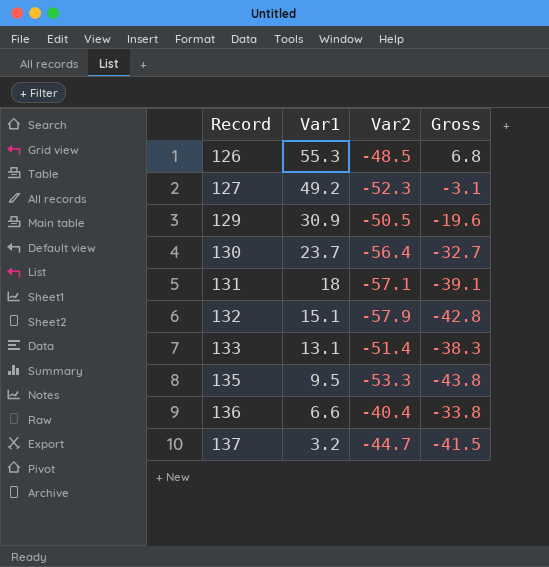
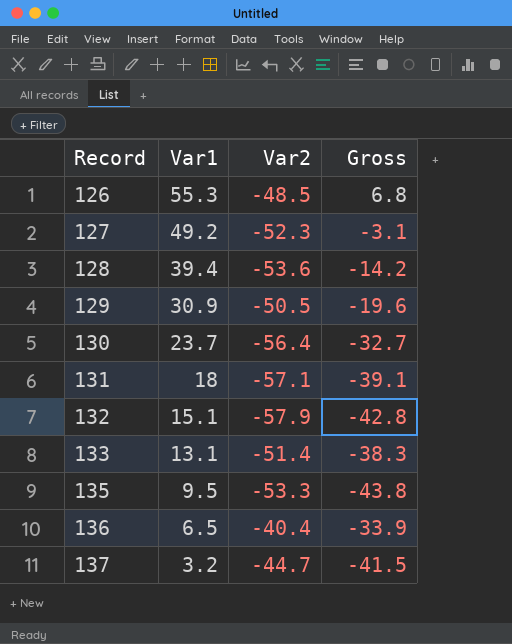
row 128: none -> 39.4 | -53.6 | -14.2
136 | Var1: 6.6 -> 6.5
136 | Gross: -33.8 -> -33.9

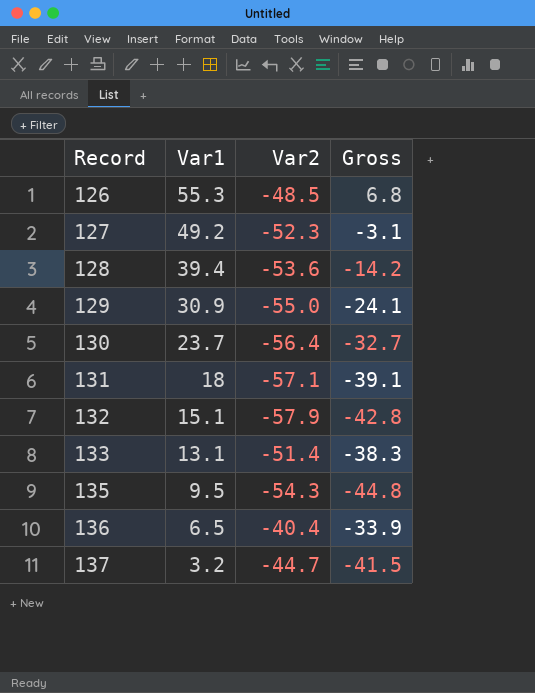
129 | Var2: -50.5 -> -55.0
129 | Gross: -19.6 -> -24.1
135 | Var2: -53.3 -> -54.3
135 | Gross: -43.8 -> -44.8

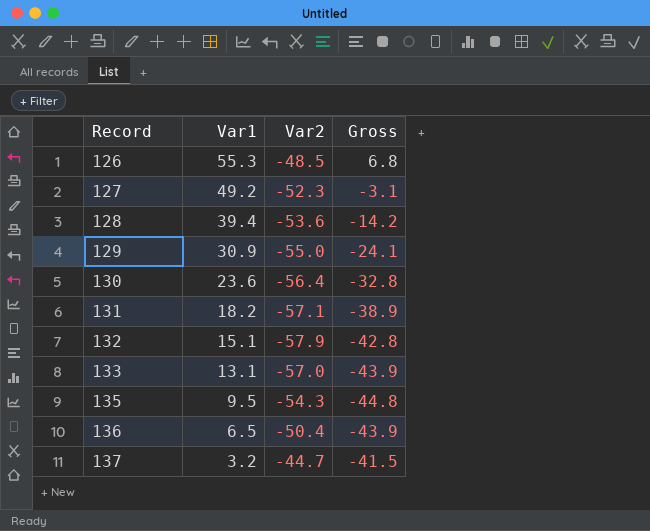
130 | Var1: 23.7 -> 23.6
130 | Gross: -32.7 -> -32.8
131 | Var1: 18 -> 18.2
131 | Gross: -39.1 -> -38.9
133 | Var2: -51.4 -> -57.0
133 | Gross: -38.3 -> -43.9
136 | Var2: -40.4 -> -50.4
136 | Gross: -33.9 -> -43.9

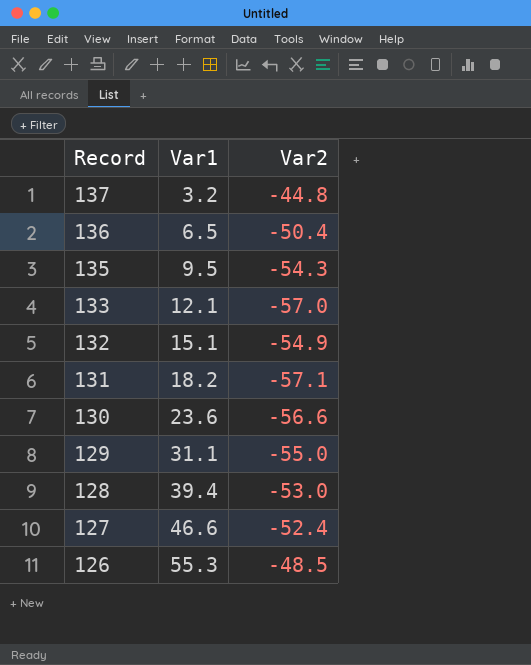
row order: Record ascending -> Record descending
column Gross | formula: [Var1] + [Var2] -> none
137 | Var2: -44.7 -> -44.8
133 | Var1: 13.1 -> 12.1
132 | Var2: -57.9 -> -54.9
130 | Var2: -56.4 -> -56.6
129 | Var1: 30.9 -> 31.1
128 | Var2: -53.6 -> -53.0
127 | Var1: 49.2 -> 46.6
127 | Var2: -52.3 -> -52.4

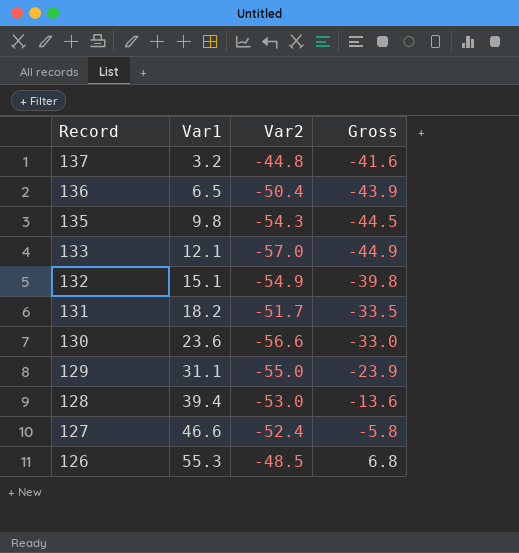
column Gross | formula: none -> [Var1] + [Var2]
135 | Var1: 9.5 -> 9.8
131 | Var2: -57.1 -> -51.7

